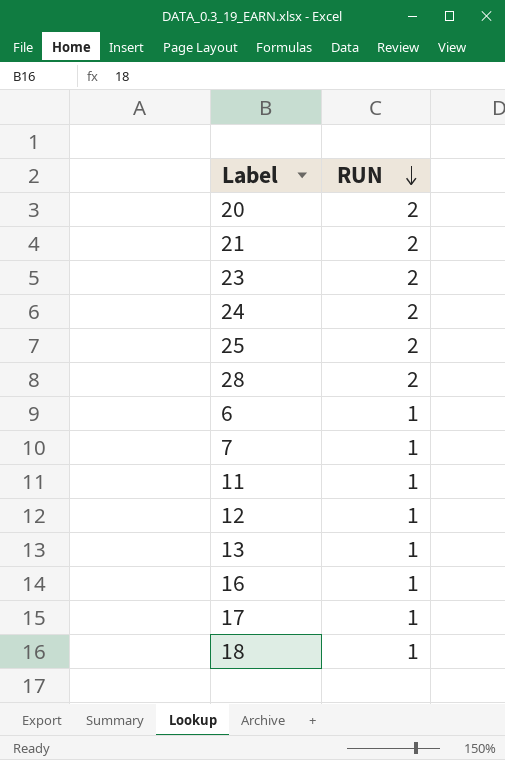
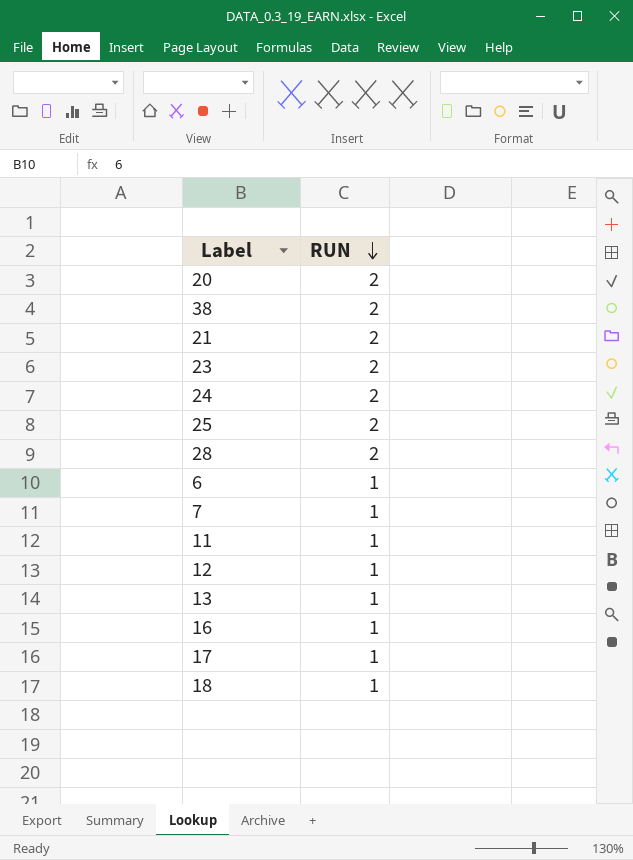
row 38: none -> 2

